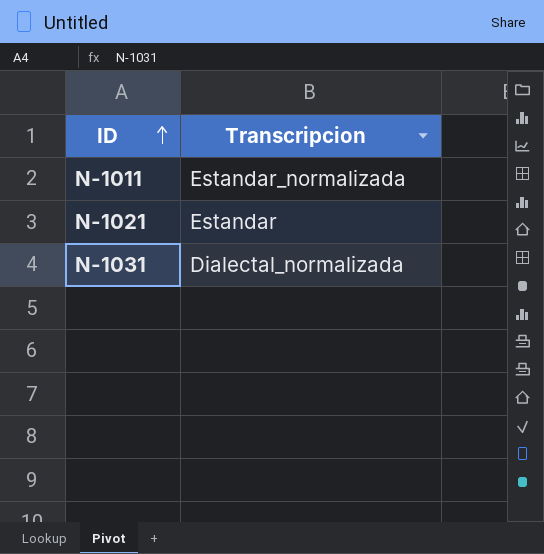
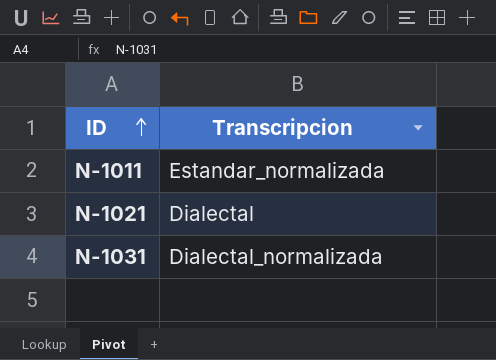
N-1021 | Transcripcion: Estandar -> Dialectal

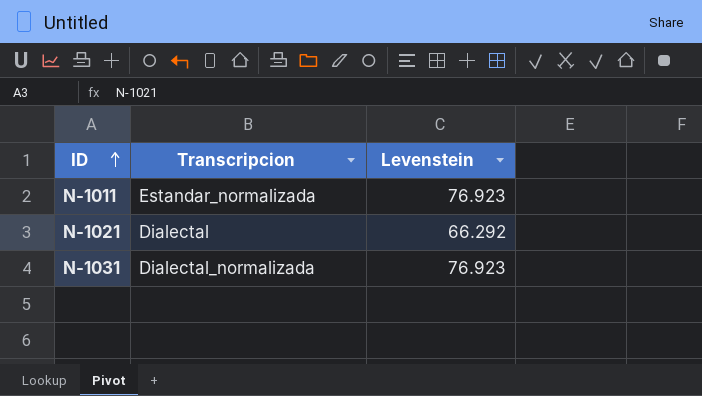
column Levenstein | position: none -> 3

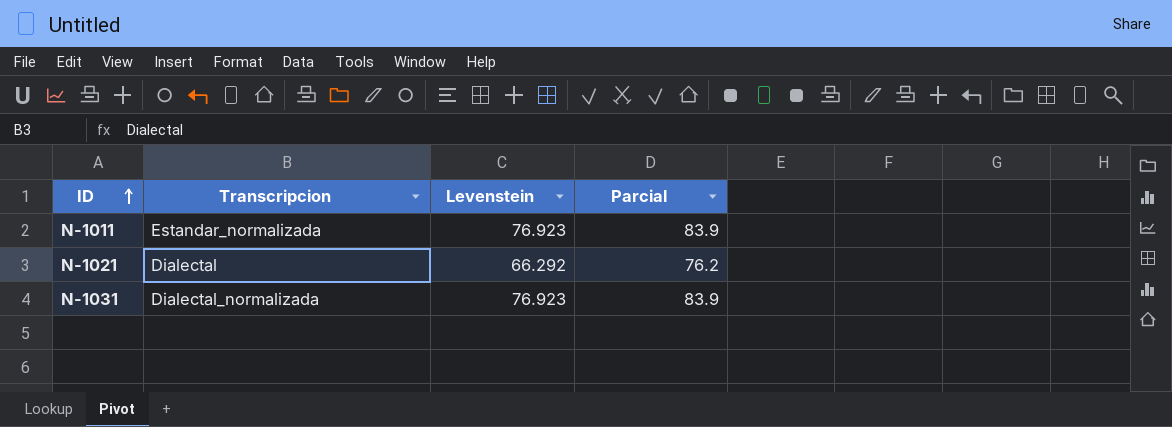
column Parcial | position: none -> 4

